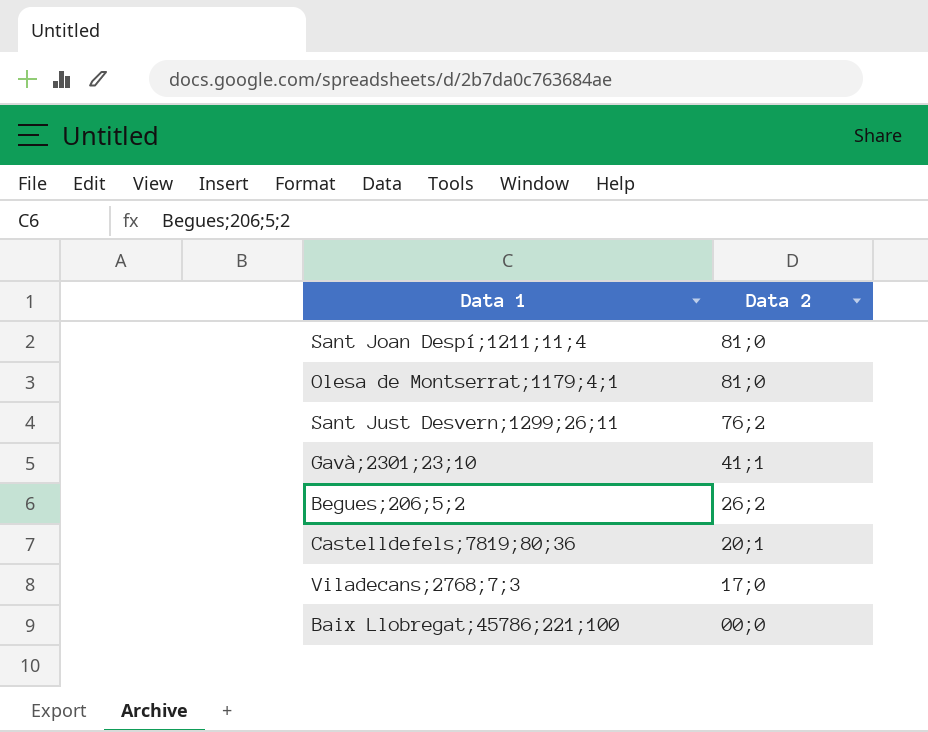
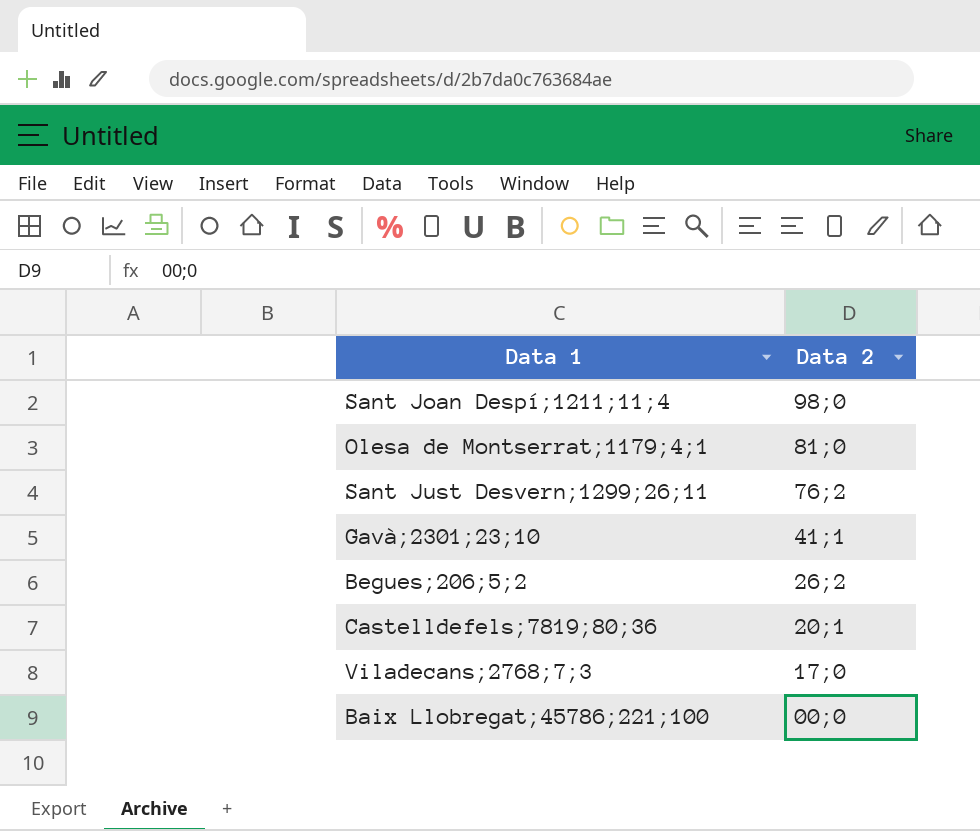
Sant Joan Despí;1211;11;4 | Data 2: 81;0 -> 98;0

